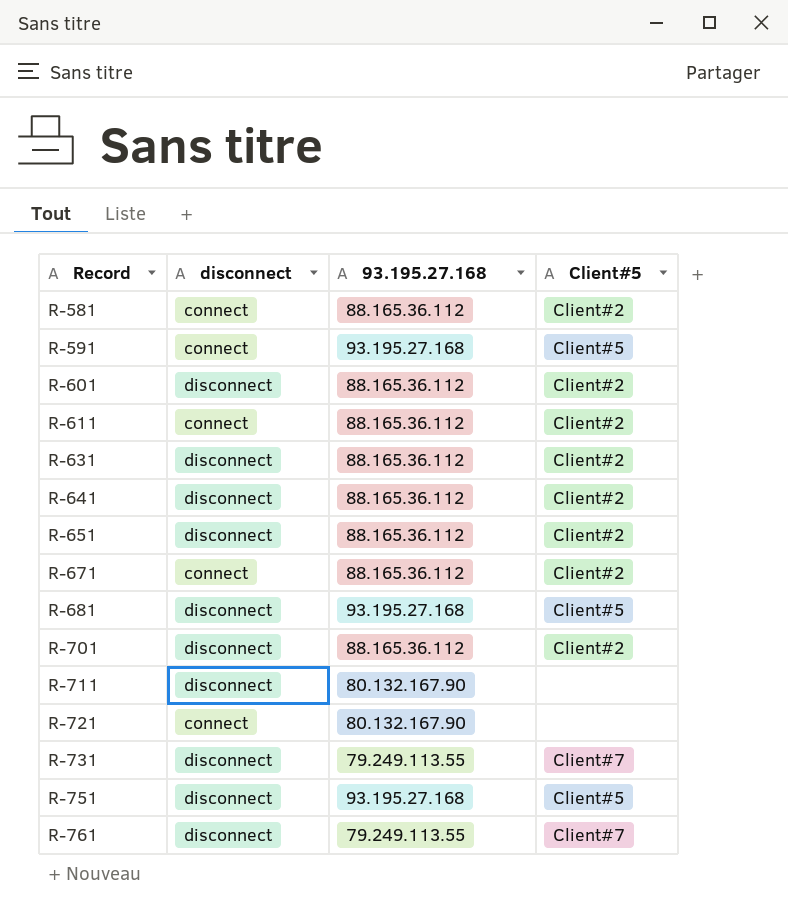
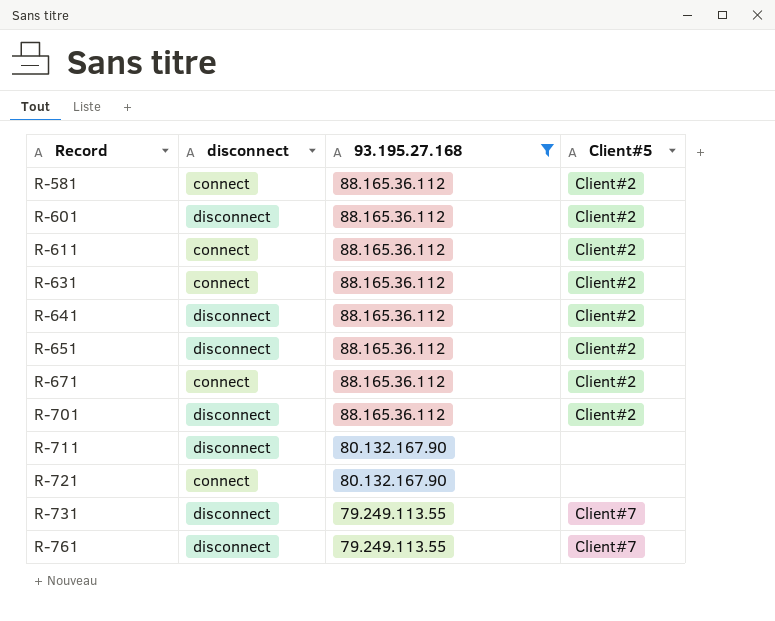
filter: none -> 93.195.27.168 != 93.195.27.168
R-631 | disconnect: disconnect -> connect

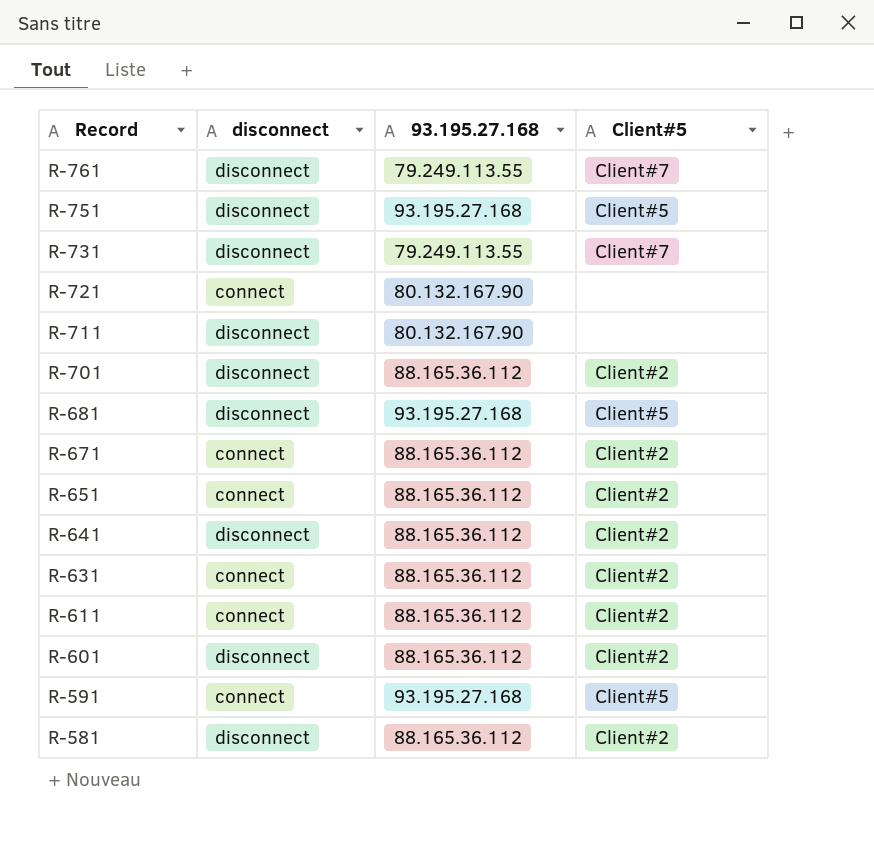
filter: 93.195.27.168 != 93.195.27.168 -> none
row order: Record ascending -> Record descending
R-651 | disconnect: disconnect -> connect
R-581 | disconnect: connect -> disconnect

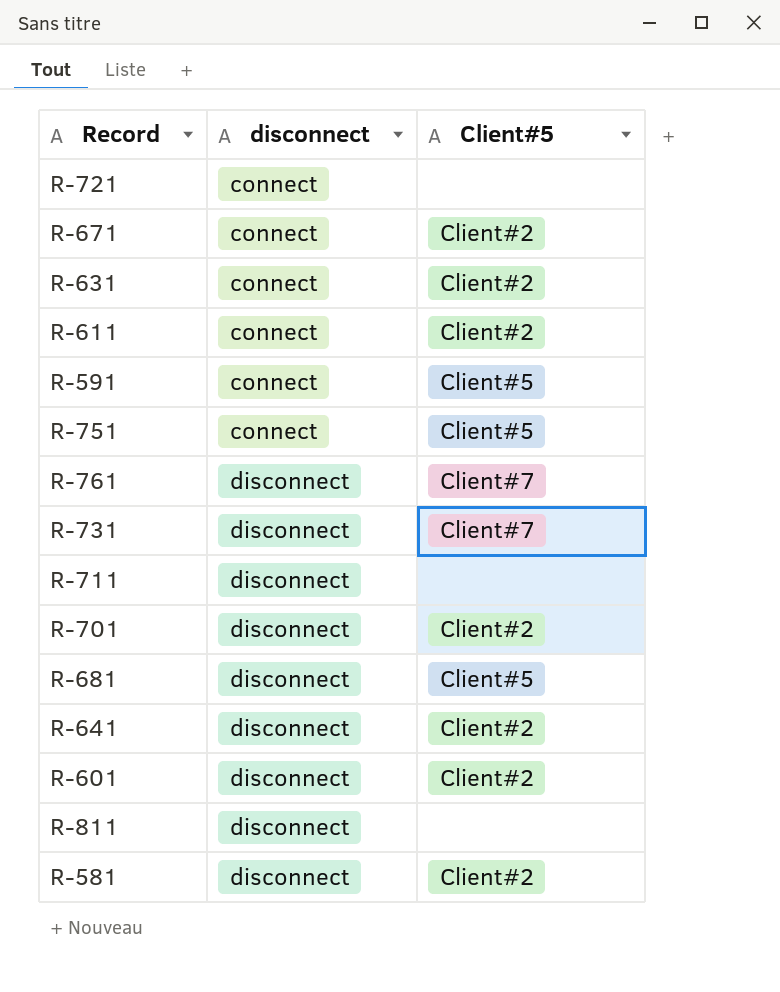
row order: Record descending -> disconnect ascending
column 93.195.27.168 | position: 3 -> none
row R-651: connect | 88.165.36.112 | Client#2 -> none
R-751 | disconnect: disconnect -> connect
row R-811: none -> disconnect | none

